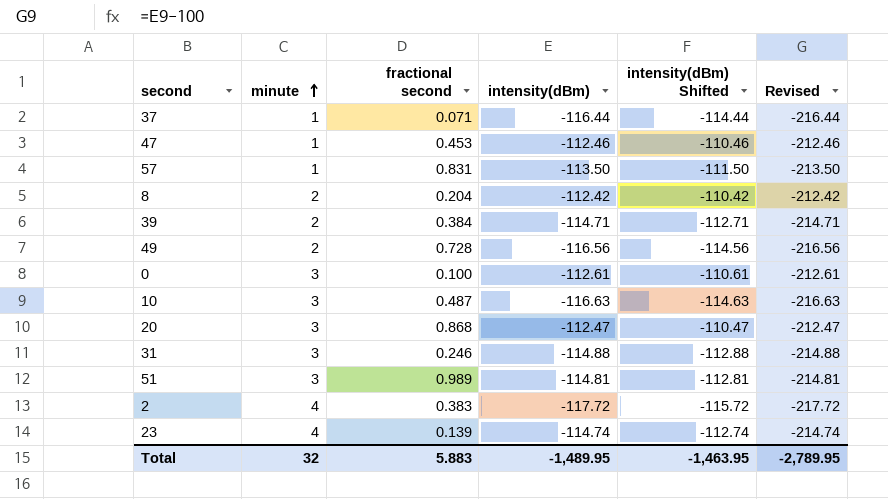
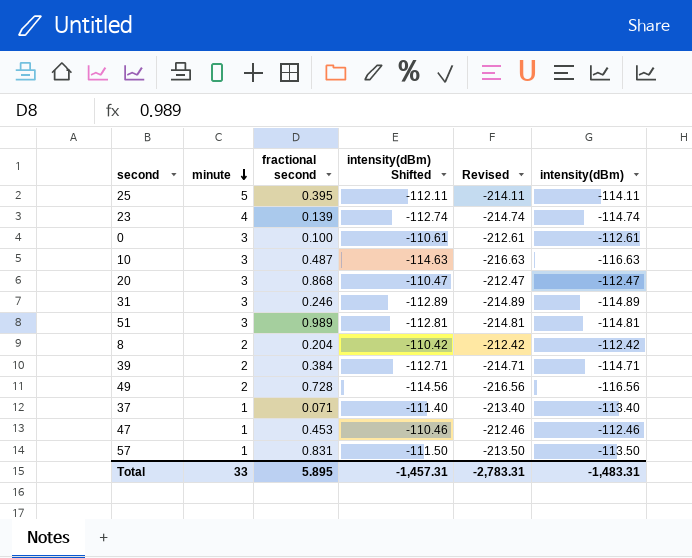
row order: minute ascending -> minute descending
column intensity(dBm) | position: 4 -> 6
row 2: 4 | 0.383 | -117.72 | -115.72 | -217.72 -> none
row 25: none -> 5 | 0.395 | -112.11 | -214.11 | -114.11
31 | intensity(dBm) Shifted: -112.88 -> -112.89
31 | Revised: -214.88 -> -214.89
31 | intensity(dBm): -114.88 -> -114.89
37 | intensity(dBm) Shifted: -114.44 -> -111.40
37 | Revised: -216.44 -> -213.40
37 | intensity(dBm): -116.44 -> -113.40
Total | minute: 32 -> 33
Total | fractional second: 5.883 -> 5.895
Total | intensity(dBm) Shifted: -1,463.95 -> -1,457.31
Total | Revised: -2,789.95 -> -2,783.31
Total | intensity(dBm): -1,489.95 -> -1,483.31

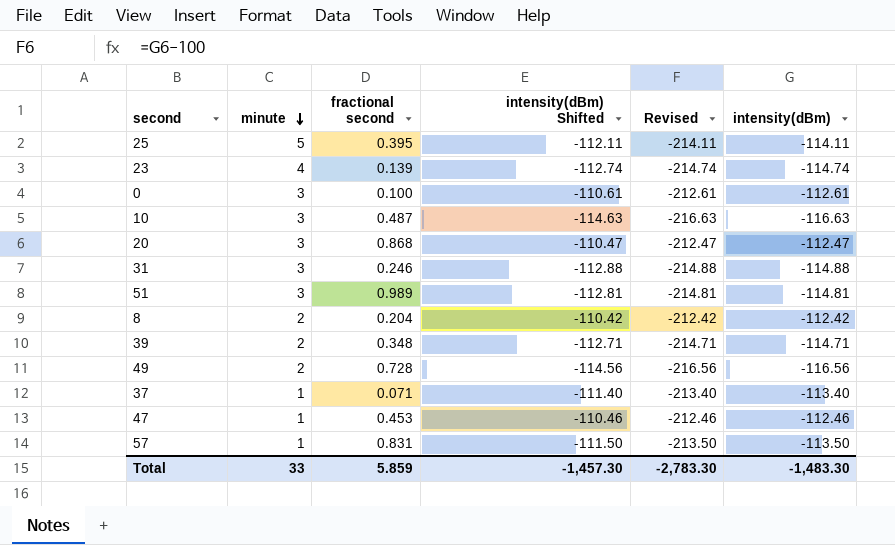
31 | intensity(dBm) Shifted: -112.89 -> -112.88
31 | Revised: -214.89 -> -214.88
31 | intensity(dBm): -114.89 -> -114.88
39 | fractional second: 0.384 -> 0.348
Total | fractional second: 5.895 -> 5.859
Total | intensity(dBm) Shifted: -1,457.31 -> -1,457.30
Total | Revised: -2,783.31 -> -2,783.30
Total | intensity(dBm): -1,483.31 -> -1,483.30

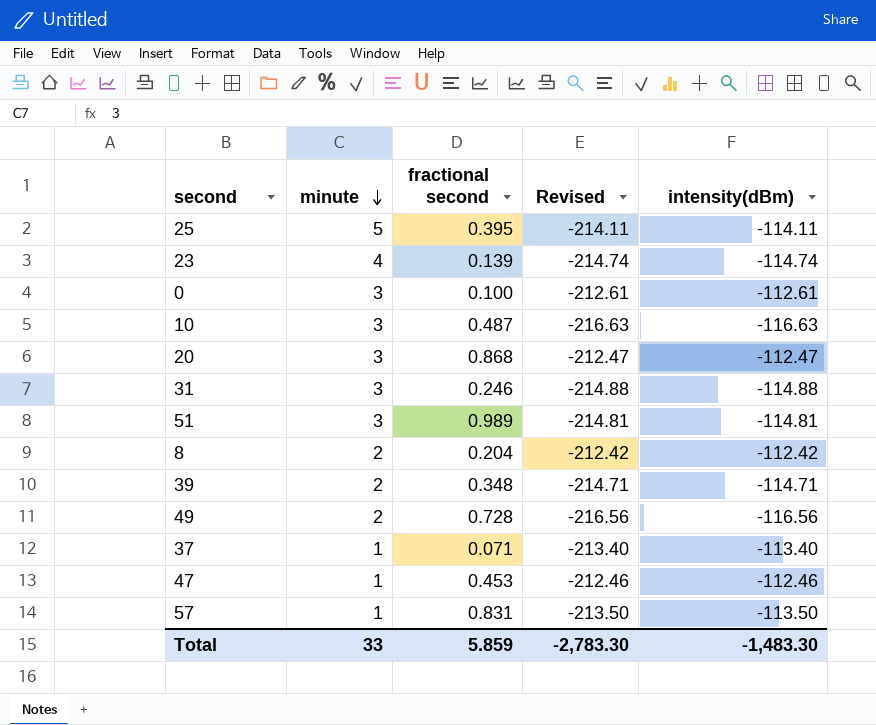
column intensity(dBm) Shifted | formula: [intensity(dBm)] + 2 -> none

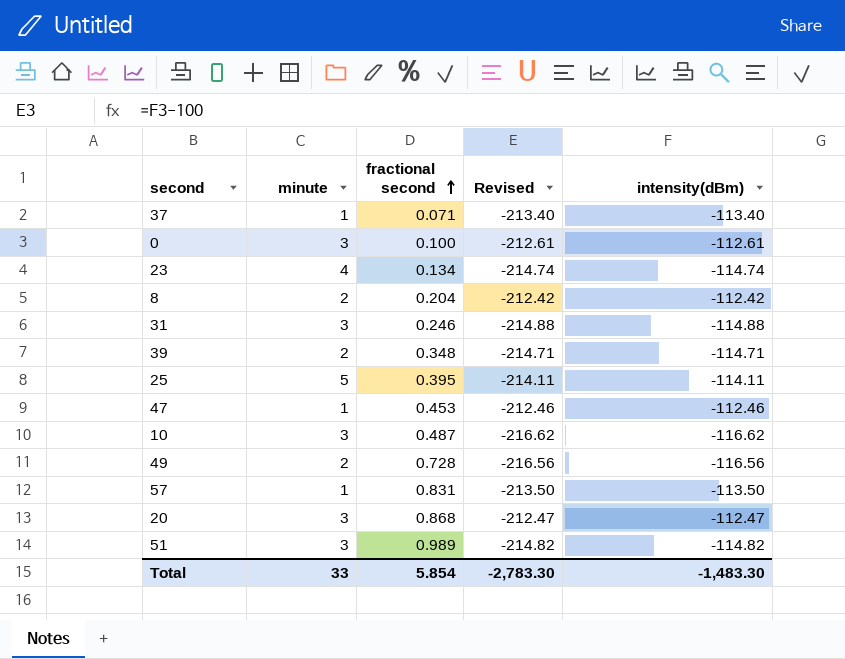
row order: minute descending -> fractional second ascending
23 | fractional second: 0.139 -> 0.134
10 | Revised: -216.63 -> -216.62
10 | intensity(dBm): -116.63 -> -116.62
51 | Revised: -214.81 -> -214.82
51 | intensity(dBm): -114.81 -> -114.82
Total | fractional second: 5.859 -> 5.854

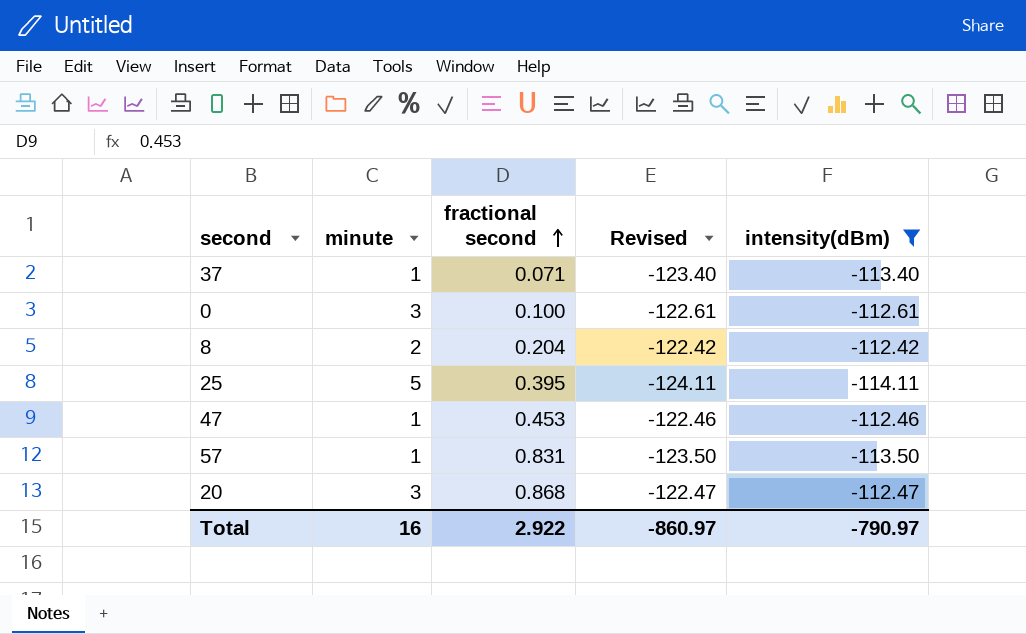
filter: none -> intensity(dBm) >= -114.11
column Revised | formula: [intensity(dBm)] - 100 -> [intensity(dBm)] - 10
Total | minute: 33 -> 16
Total | fractional second: 5.854 -> 2.922
Total | Revised: -2,783.30 -> -860.97
Total | intensity(dBm): -1,483.30 -> -790.97

